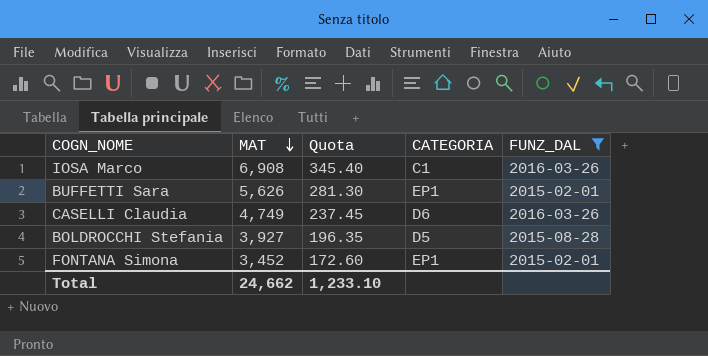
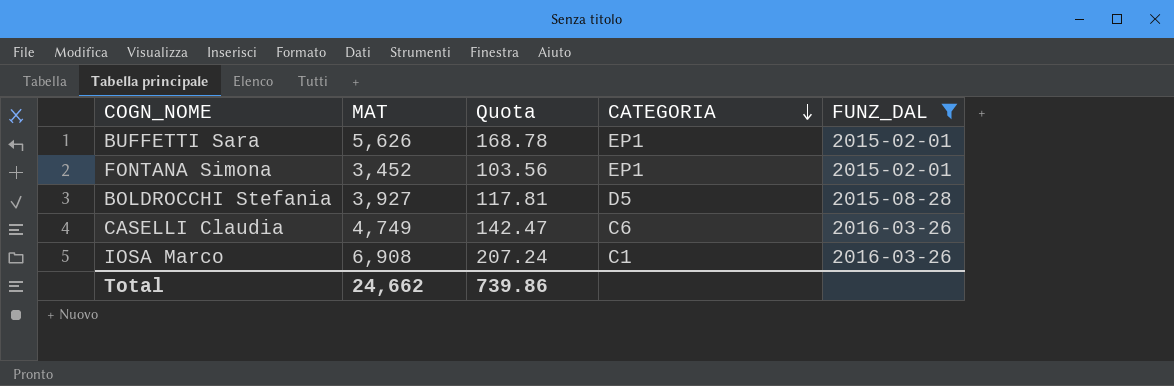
row order: MAT descending -> CATEGORIA descending
column Quota | formula: [MAT] * 0.05 -> [MAT] * 0.03
CASELLI Claudia | CATEGORIA: D6 -> C6
Total | Quota: 1,233.10 -> 739.86

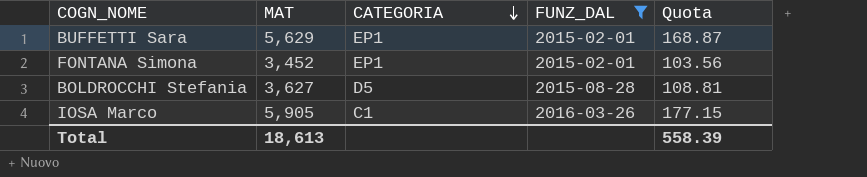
column Quota | position: 3 -> 5
row CASELLI Claudia: 4,749 | 142.47 | C6 | 2016-03-26 -> none
BUFFETTI Sara | MAT: 5,626 -> 5,629
BUFFETTI Sara | Quota: 168.78 -> 168.87
BOLDROCCHI Stefania | MAT: 3,927 -> 3,627
BOLDROCCHI Stefania | Quota: 117.81 -> 108.81
IOSA Marco | MAT: 6,908 -> 5,905
IOSA Marco | Quota: 207.24 -> 177.15
Total | MAT: 24,662 -> 18,613
Total | Quota: 739.86 -> 558.39

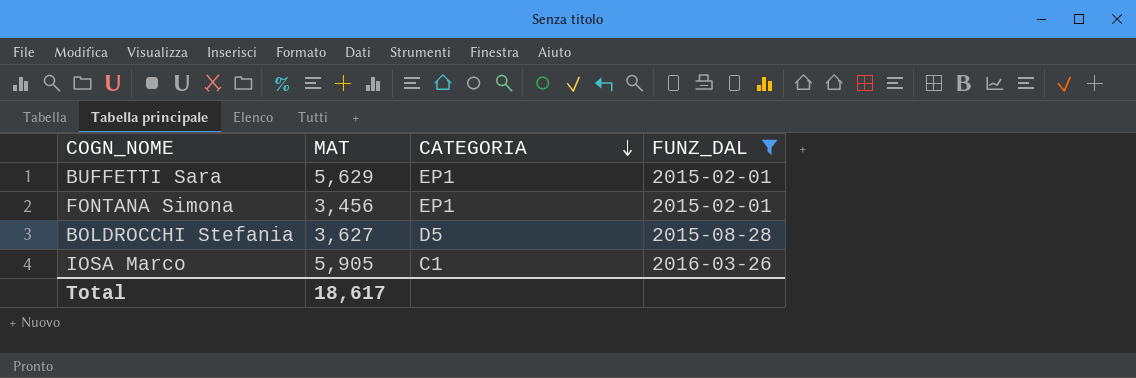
column Quota | formula: [MAT] * 0.03 -> none
FONTANA Simona | MAT: 3,452 -> 3,456
Total | MAT: 18,613 -> 18,617

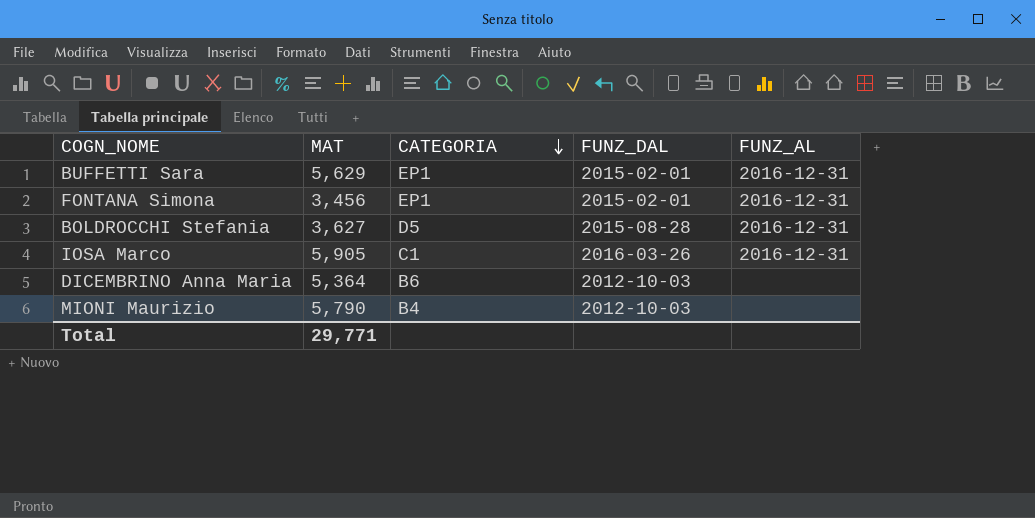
filter: FUNZ_DAL != 2012-10-03 -> none
column FUNZ_AL | position: none -> 5
Total | MAT: 18,617 -> 29,771

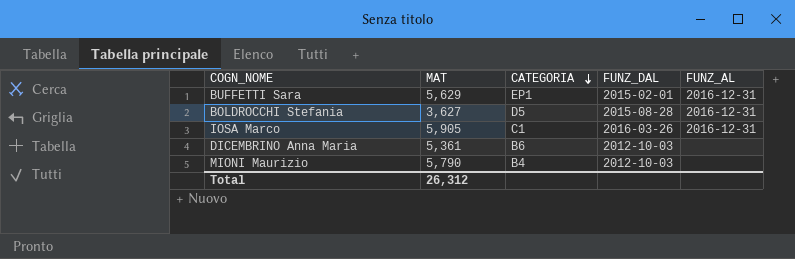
row FONTANA Simona: 3,456 | EP1 | 2015-02-01 | 2016-12-31 -> none
DICEMBRINO Anna Maria | MAT: 5,364 -> 5,361
Total | MAT: 29,771 -> 26,312

